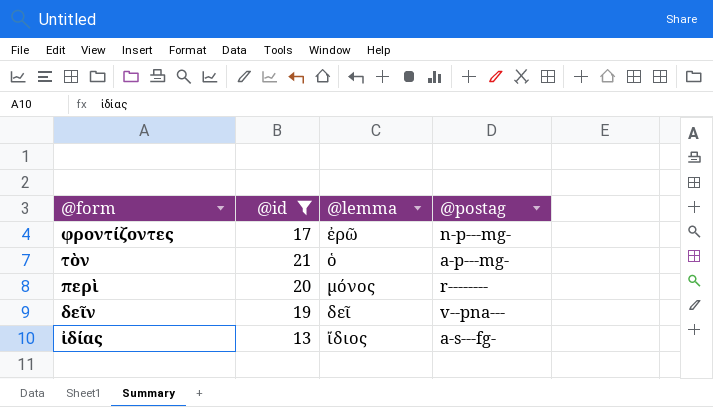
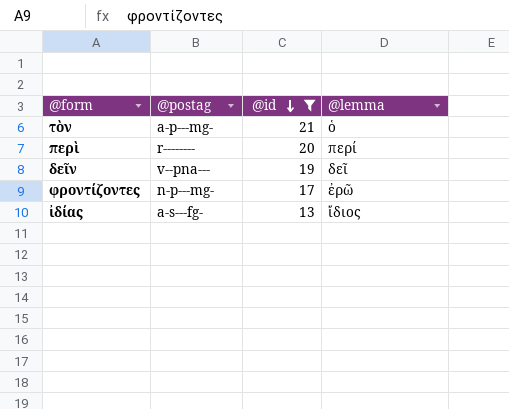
row order: none -> @id descending
column @postag | position: 4 -> 2
περὶ | @lemma: μόνος -> περί

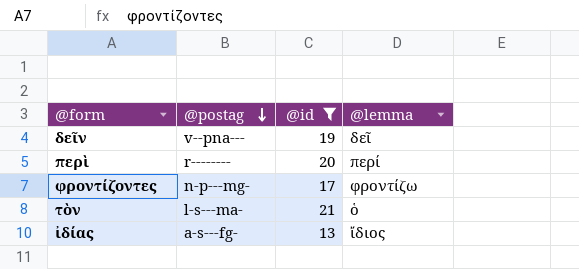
row order: @id descending -> @postag descending
φροντίζοντες | @lemma: ἐρῶ -> φροντίζω
τὸν | @postag: a-p---mg- -> l-s---ma-

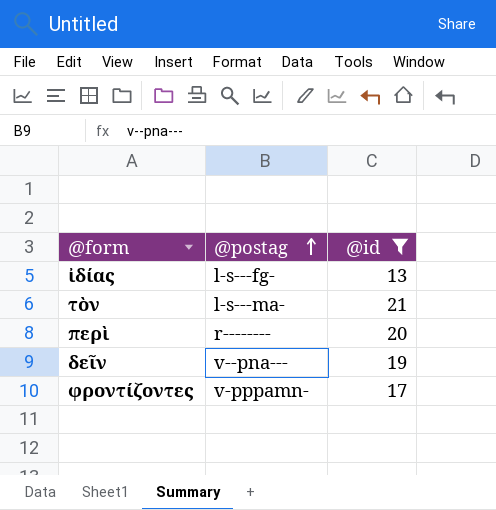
row order: @postag descending -> @postag ascending
column @lemma | position: 4 -> none
ἰδίας | @postag: a-s---fg- -> l-s---fg-
φροντίζοντες | @postag: n-p---mg- -> v-pppamn-

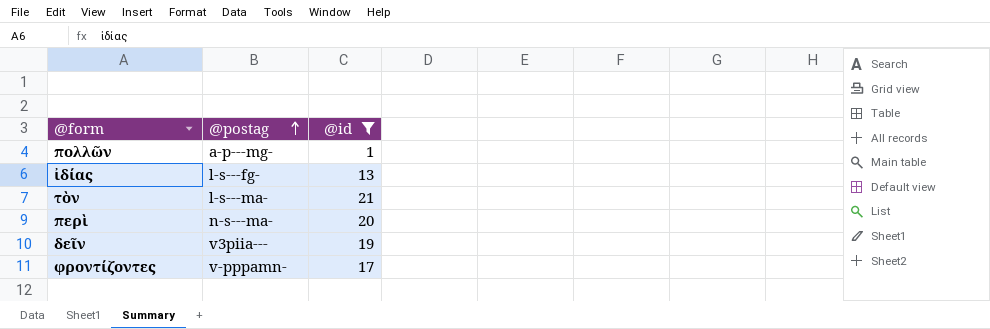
row πολλῶν: none -> a-p---mg- | 1
περὶ | @postag: r-------- -> n-s---ma-
δεῖν | @postag: v--pna--- -> v3piia---

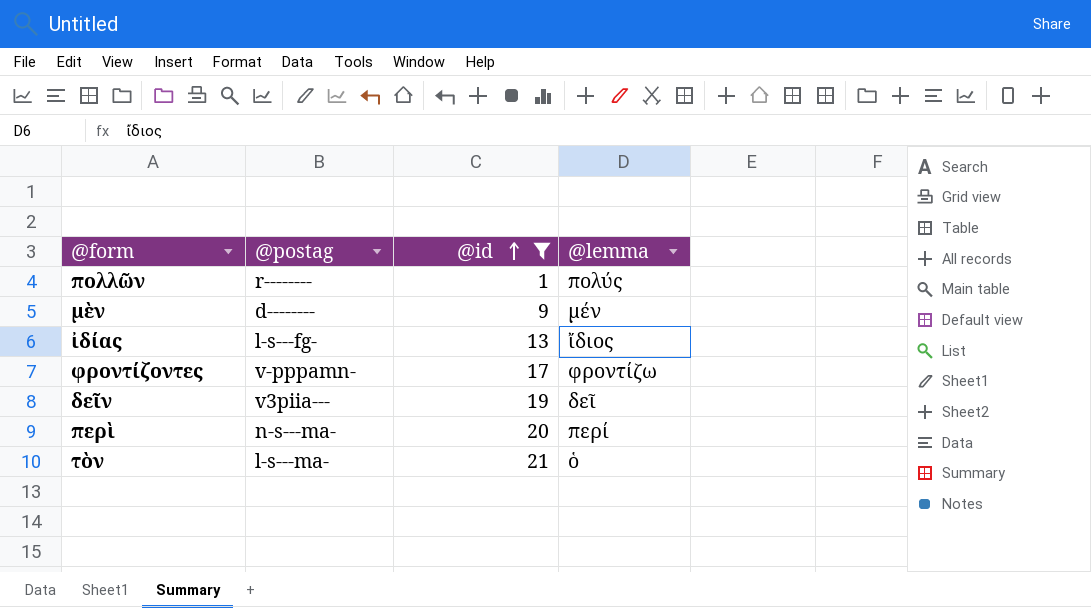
row order: @postag ascending -> @id ascending
column @lemma | position: none -> 4
πολλῶν | @postag: a-p---mg- -> r--------
row μὲν: none -> d-------- | 9 | μέν

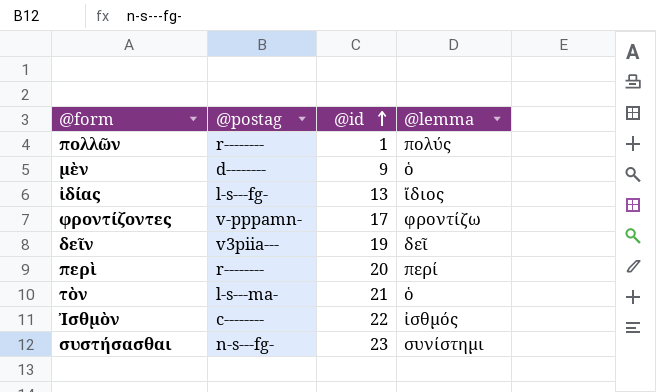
filter: @id <= 21 -> none
μὲν | @lemma: μέν -> ὁ
περὶ | @postag: n-s---ma- -> r--------

